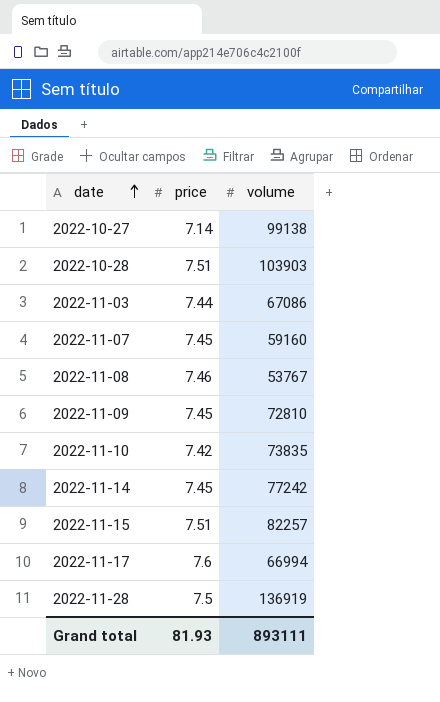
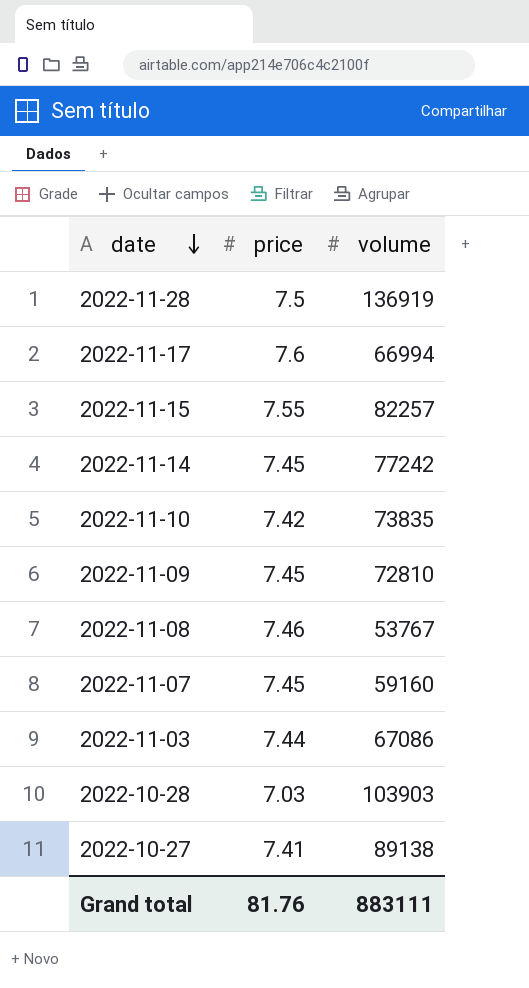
row order: date ascending -> date descending
2022-11-15 | price: 7.51 -> 7.55
2022-10-28 | price: 7.51 -> 7.03
2022-10-27 | price: 7.14 -> 7.41
2022-10-27 | volume: 99138 -> 89138
Grand total | price: 81.93 -> 81.76
Grand total | volume: 893111 -> 883111

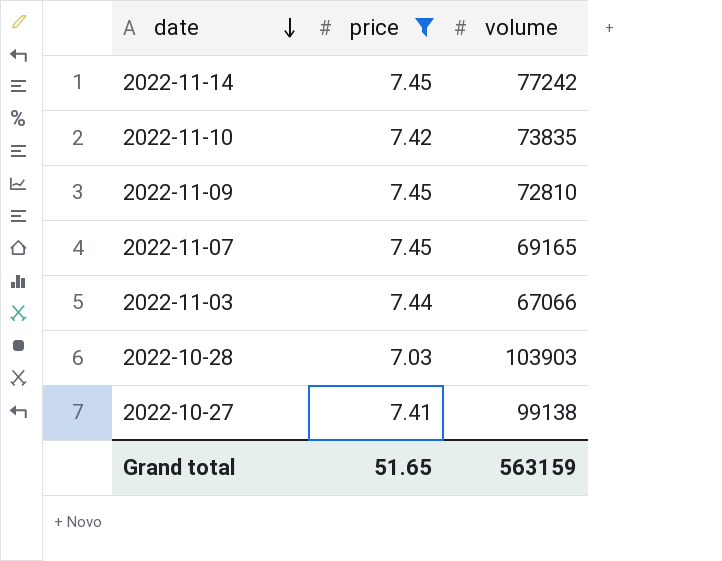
filter: none -> price <= 7.45
2022-11-07 | volume: 59160 -> 69165
2022-11-03 | volume: 67086 -> 67066
2022-10-27 | volume: 89138 -> 99138
Grand total | price: 81.76 -> 51.65
Grand total | volume: 883111 -> 563159

